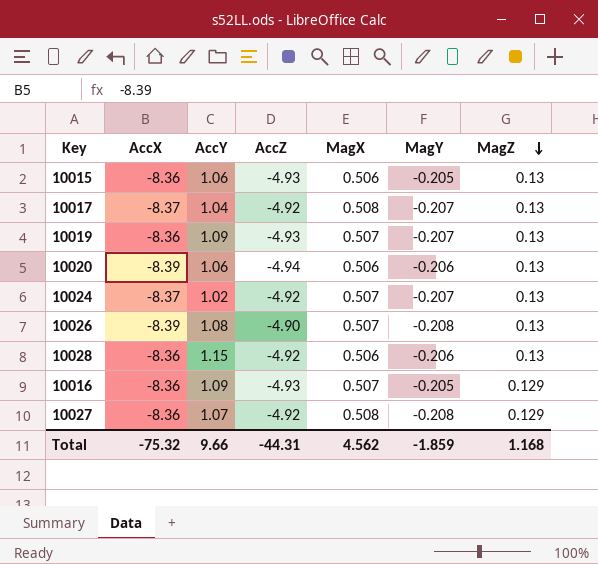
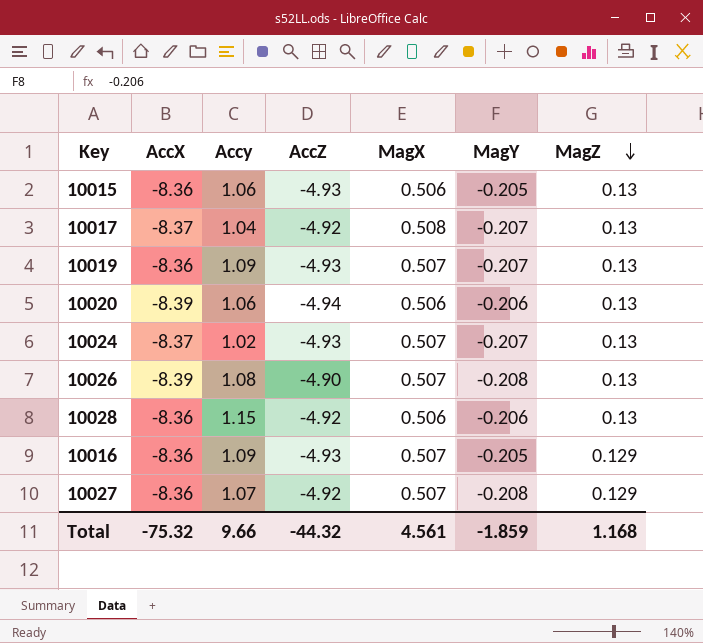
column name: AccY -> Accy
10024 | AccZ: -4.92 -> -4.93
10027 | MagX: 0.508 -> 0.507
Total | AccZ: -44.31 -> -44.32
Total | MagX: 4.562 -> 4.561

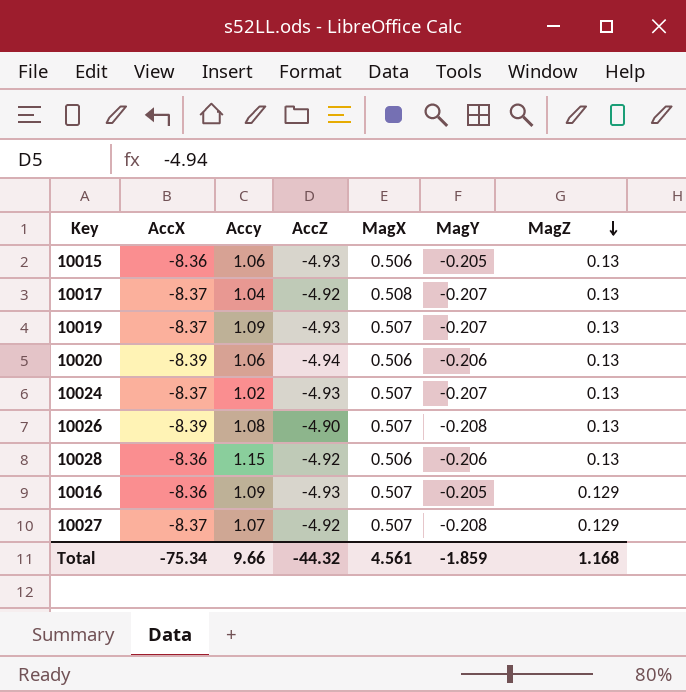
10019 | AccX: -8.36 -> -8.37
10027 | AccX: -8.36 -> -8.37
Total | AccX: -75.32 -> -75.34

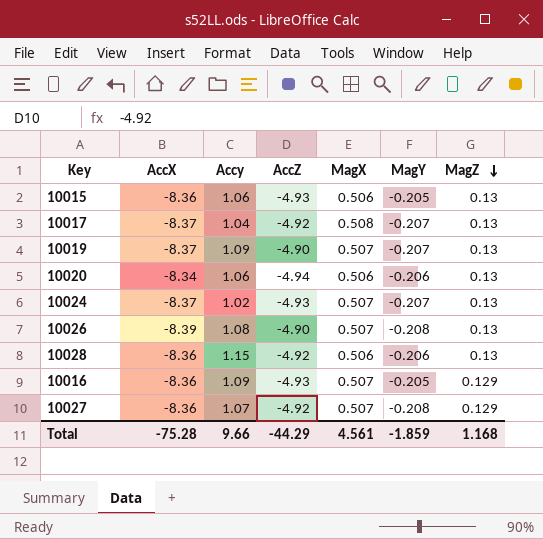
10019 | AccZ: -4.93 -> -4.90
10020 | AccX: -8.39 -> -8.34
10027 | AccX: -8.37 -> -8.36
Total | AccX: -75.34 -> -75.28
Total | AccZ: -44.32 -> -44.29

